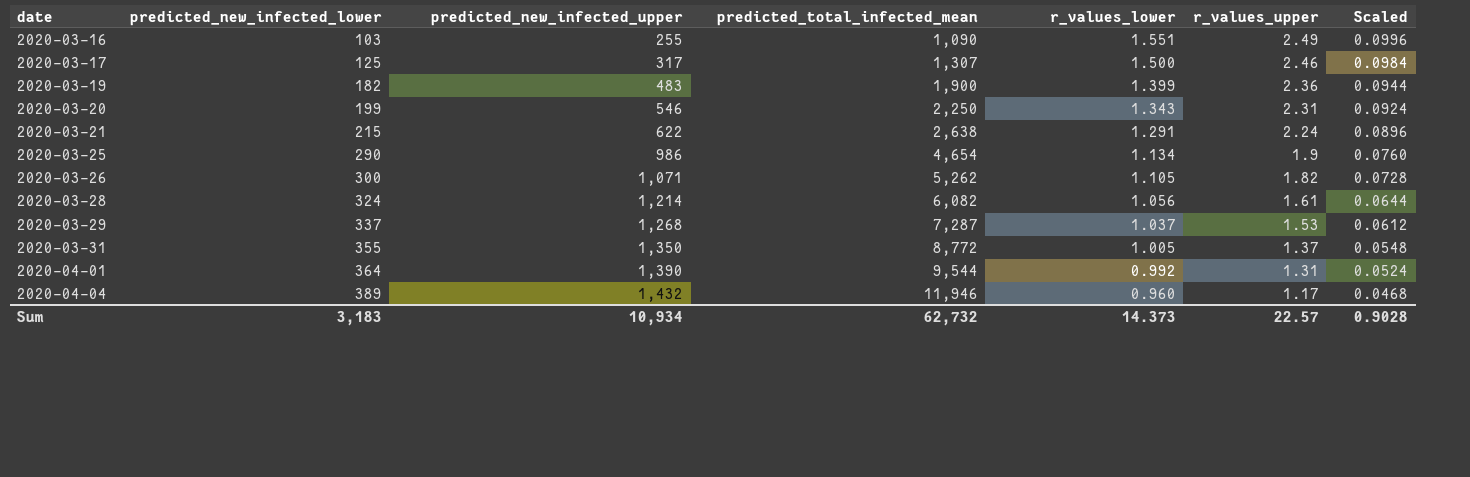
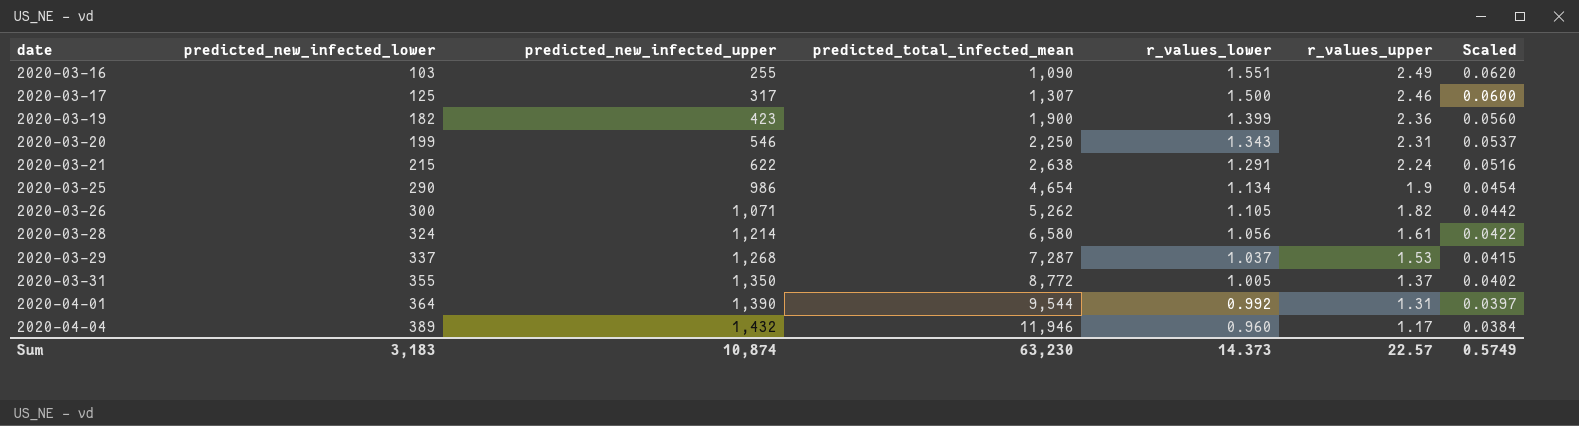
column Scaled | formula: [r_values_upper] * 0.04 -> [r_values_lower] * 0.04
2020-03-19 | predicted_new_infected_upper: 483 -> 423
2020-03-28 | predicted_total_infected_mean: 6,082 -> 6,580
Sum | predicted_new_infected_upper: 10,934 -> 10,874
Sum | predicted_total_infected_mean: 62,732 -> 63,230
Sum | Scaled: 0.9028 -> 0.5749

